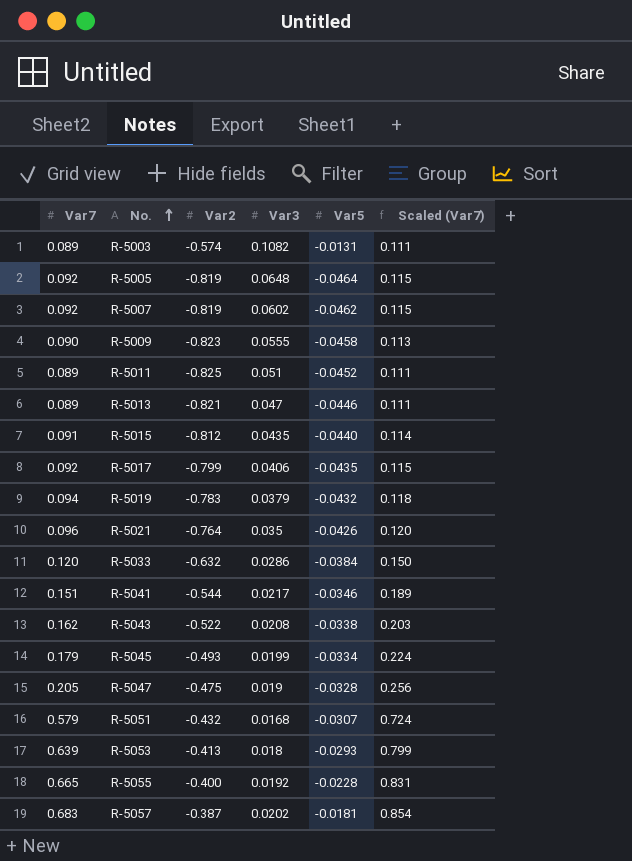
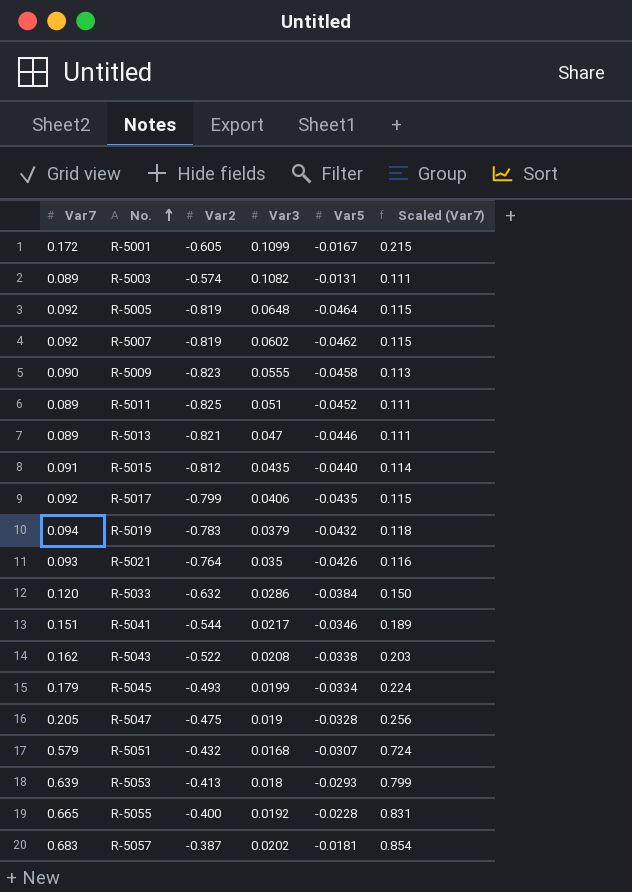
row R-5001: none -> 0.172 | -0.605 | 0.1099 | -0.0167 | 0.215
R-5021 | Var7: 0.096 -> 0.093
R-5021 | Scaled (Var7): 0.120 -> 0.116

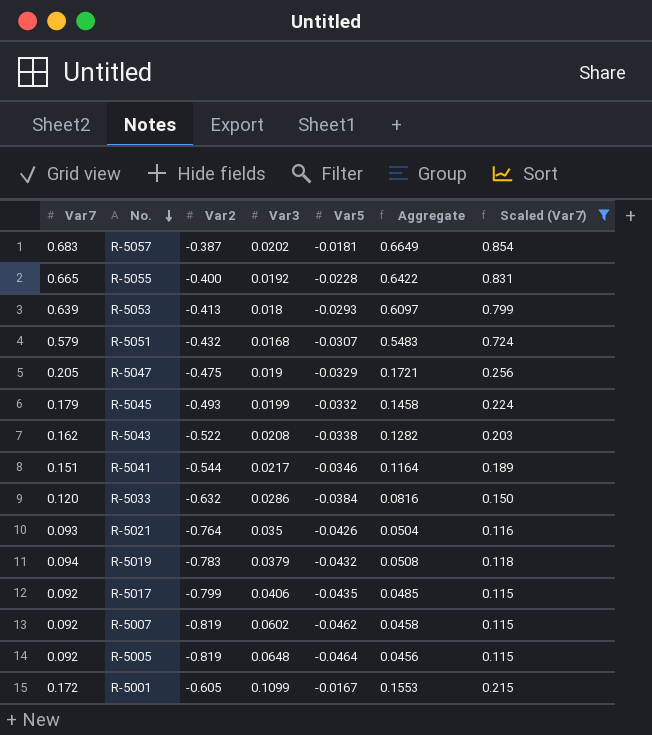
filter: none -> Scaled (Var7) >= 0.115
row order: No. ascending -> No. descending
column Aggregate | formula: none -> [Var7] + [Var5]
R-5047 | Var5: -0.0328 -> -0.0329
R-5045 | Var5: -0.0334 -> -0.0332

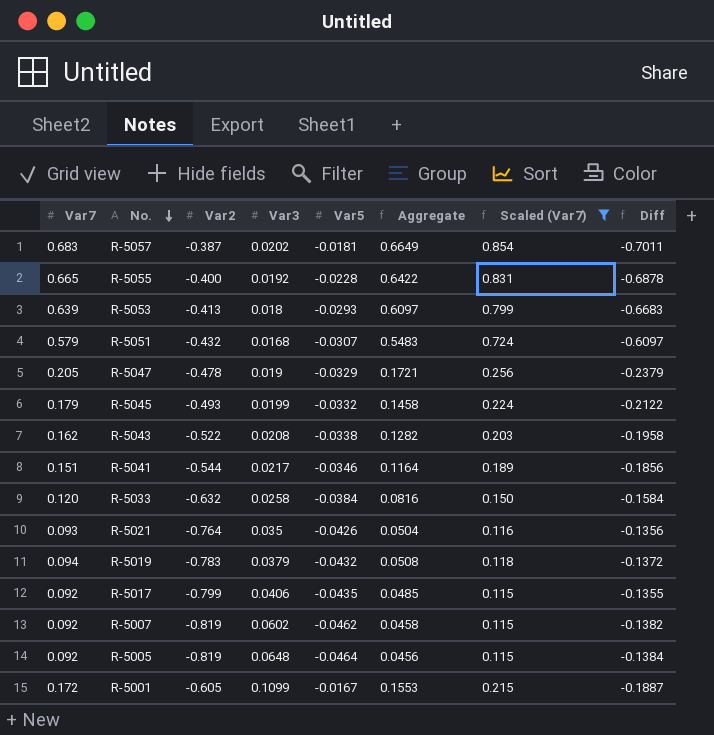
column Diff | formula: none -> [Var5] - [Var7]
R-5047 | Var2: -0.475 -> -0.478
R-5033 | Var3: 0.0286 -> 0.0258

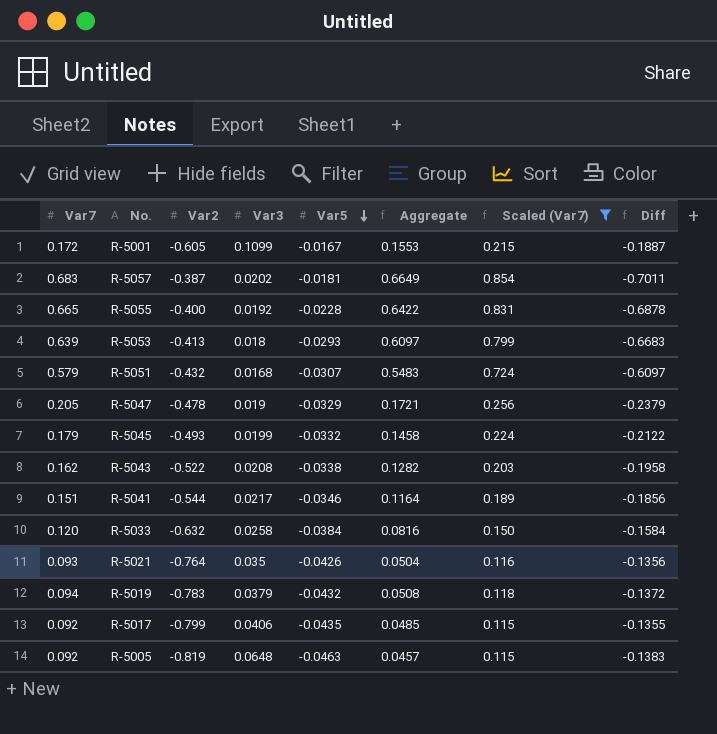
row order: No. descending -> Var5 descending
row R-5007: 0.092 | -0.819 | 0.0602 | -0.0462 | 0.0458 | 0.115 | -0.1382 -> none
R-5005 | Var5: -0.0464 -> -0.0463
R-5005 | Aggregate: 0.0456 -> 0.0457
R-5005 | Diff: -0.1384 -> -0.1383

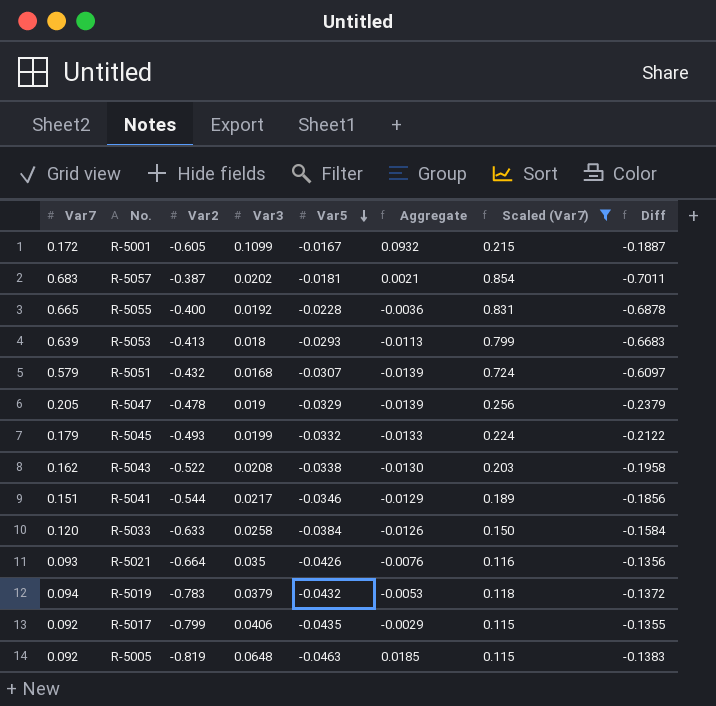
column Aggregate | formula: [Var7] + [Var5] -> [Var3] + [Var5]
R-5033 | Var2: -0.632 -> -0.633
R-5021 | Var2: -0.764 -> -0.664

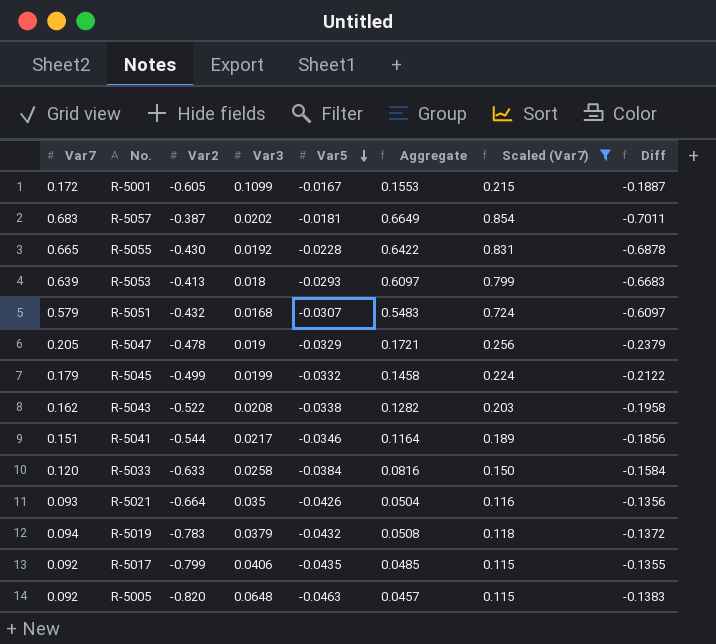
column Aggregate | formula: [Var3] + [Var5] -> [Var7] + [Var5]
R-5055 | Var2: -0.400 -> -0.430
R-5045 | Var2: -0.493 -> -0.499
R-5005 | Var2: -0.819 -> -0.820

